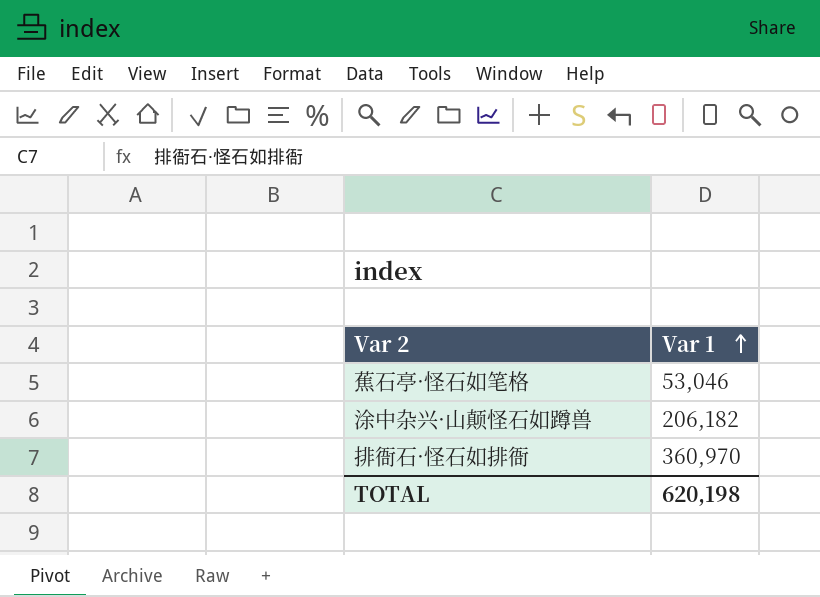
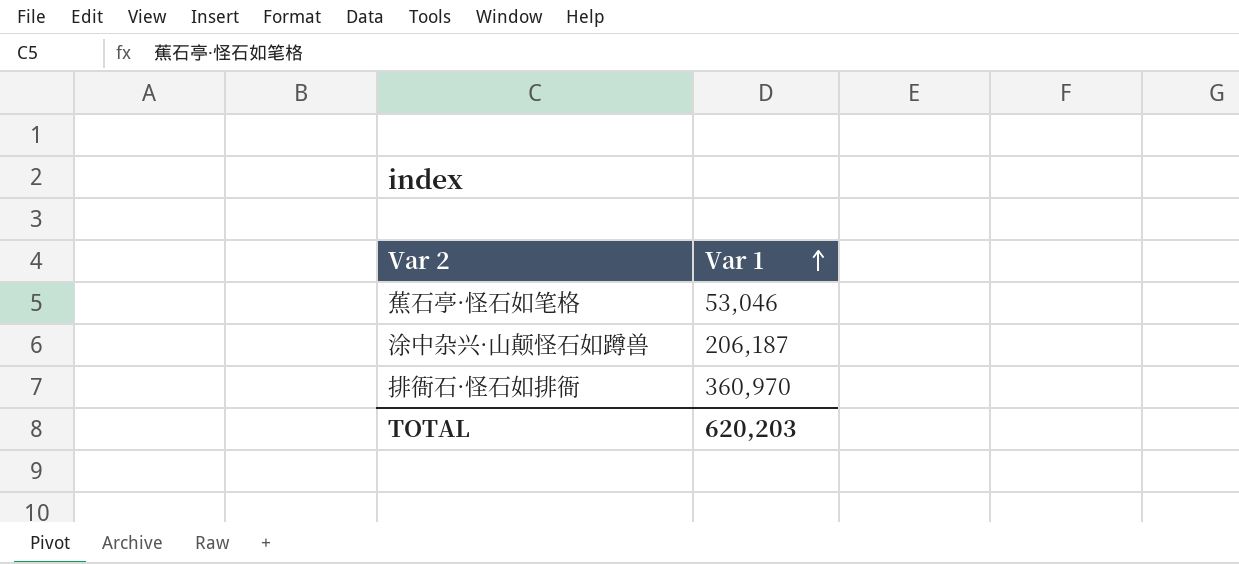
涂中杂兴·山颠怪石如蹲兽 | Var 1: 206,182 -> 206,187
TOTAL | Var 1: 620,198 -> 620,203

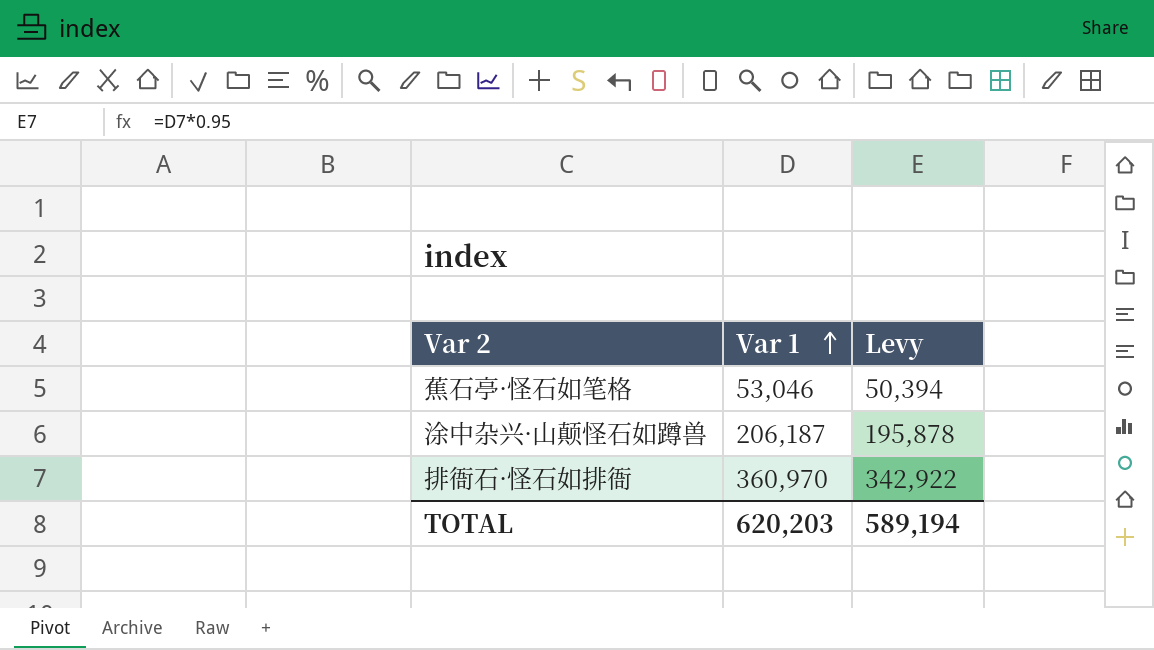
column Levy | formula: none -> [Var 1] * 0.95

